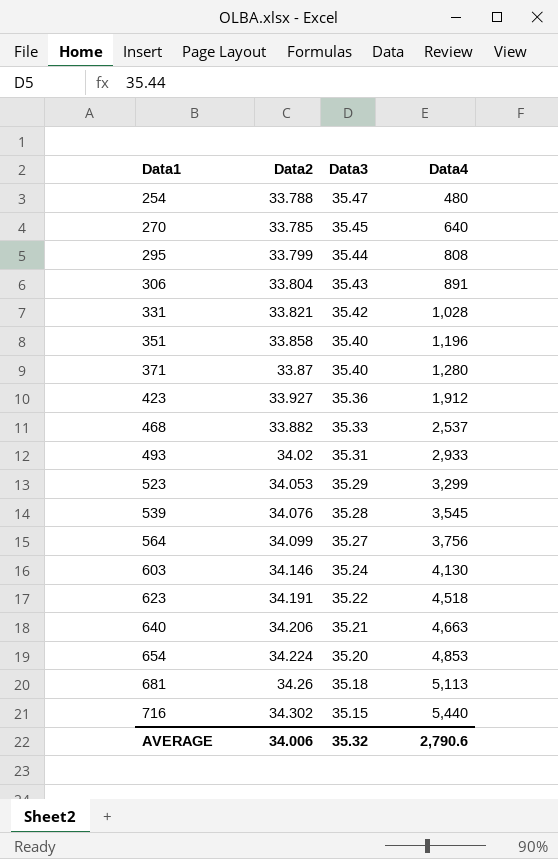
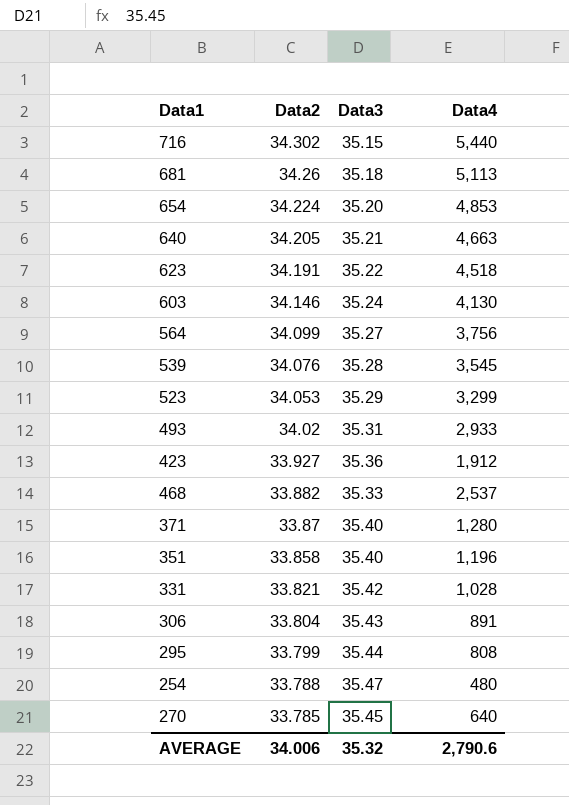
row order: Data1 ascending -> Data2 descending
640 | Data2: 34.206 -> 34.205

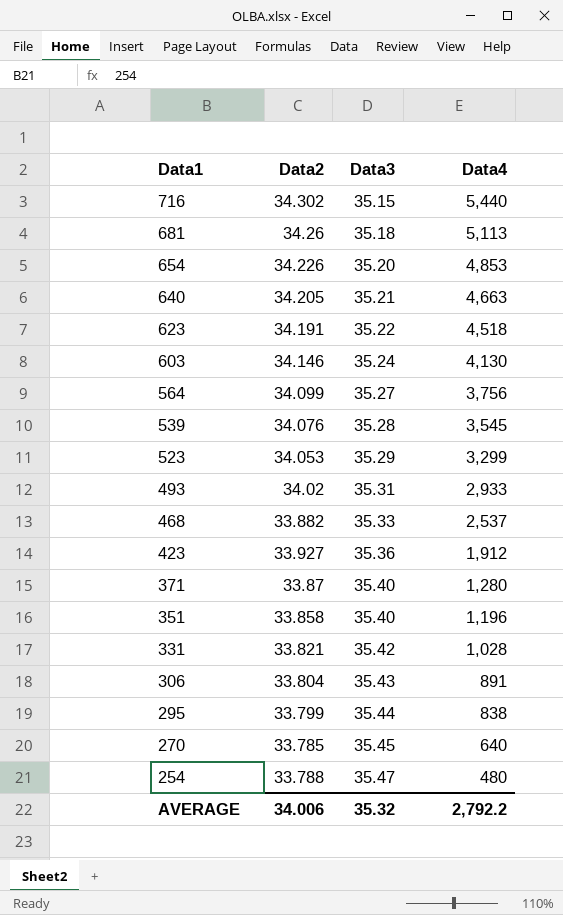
row order: Data2 descending -> Data1 descending
654 | Data2: 34.224 -> 34.226
295 | Data4: 808 -> 838
AVERAGE | Data4: 2,790.6 -> 2,792.2

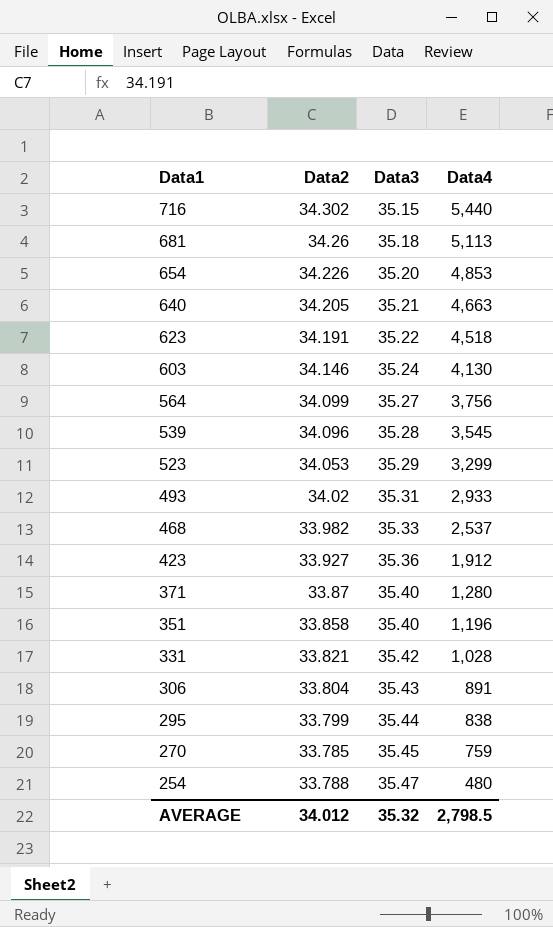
539 | Data2: 34.076 -> 34.096
468 | Data2: 33.882 -> 33.982
270 | Data4: 640 -> 759
AVERAGE | Data2: 34.006 -> 34.012
AVERAGE | Data4: 2,792.2 -> 2,798.5

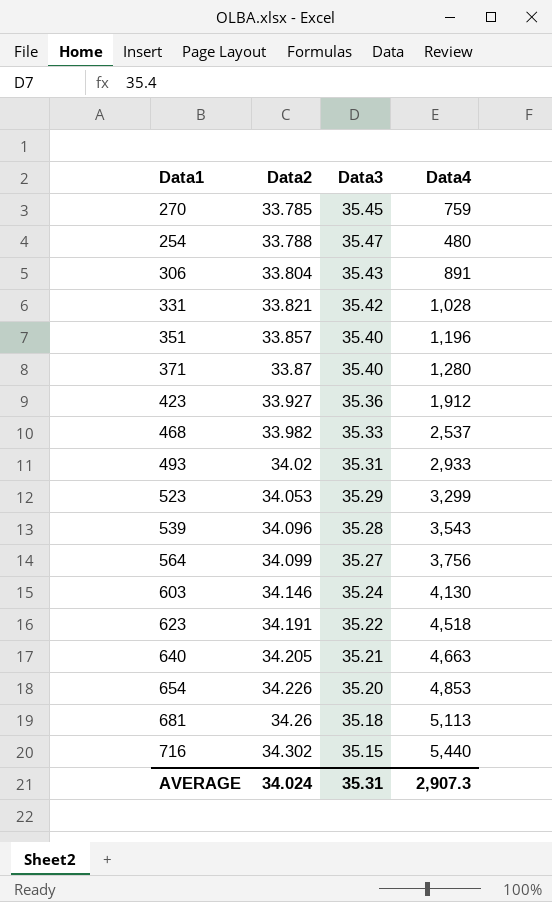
row order: Data1 descending -> Data2 ascending
row 295: 33.799 | 35.44 | 838 -> none
351 | Data2: 33.858 -> 33.857
539 | Data4: 3,545 -> 3,543
AVERAGE | Data2: 34.012 -> 34.024
AVERAGE | Data3: 35.32 -> 35.31
AVERAGE | Data4: 2,798.5 -> 2,907.3

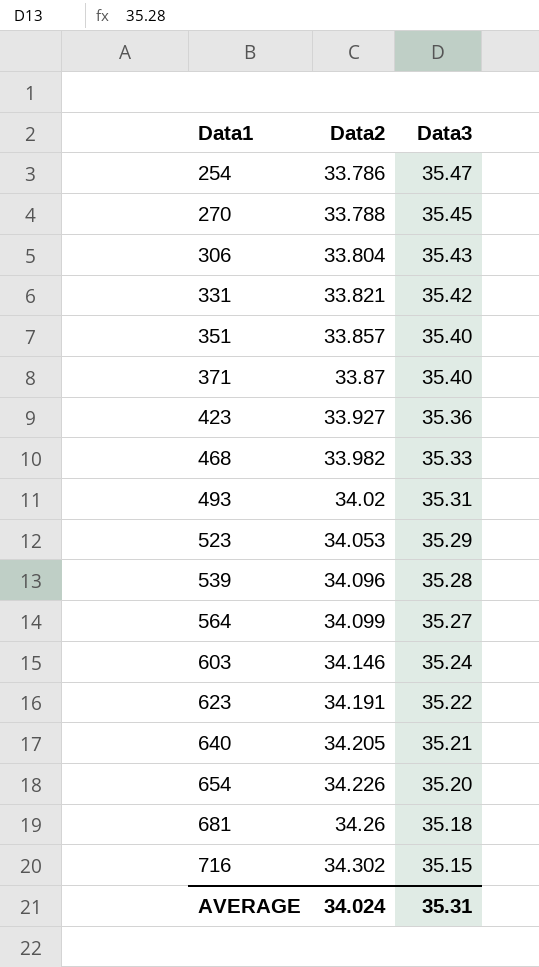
row order: Data2 ascending -> Data1 ascending
column Data4 | position: 4 -> none
254 | Data2: 33.788 -> 33.786
270 | Data2: 33.785 -> 33.788

